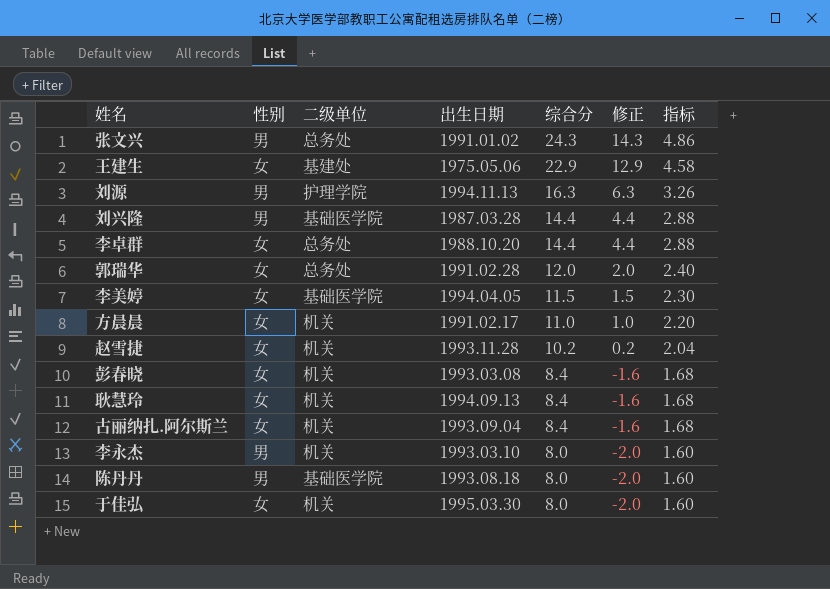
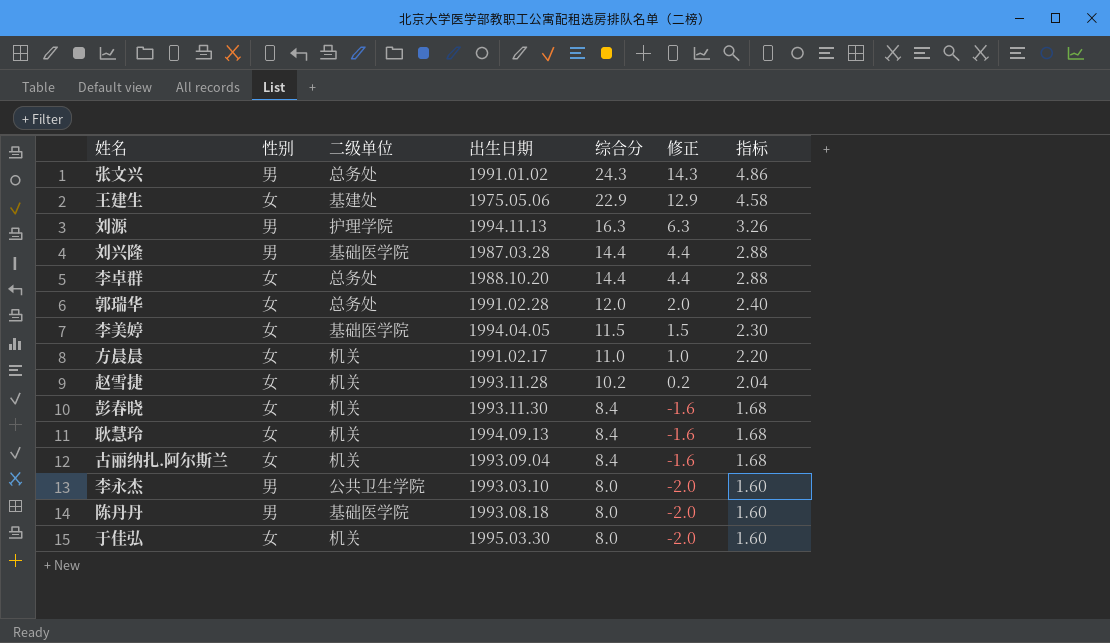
彭春晓 | 出生日期: 1993.03.08 -> 1993.11.30
李永杰 | 二级单位: 机关 -> 公共卫生学院

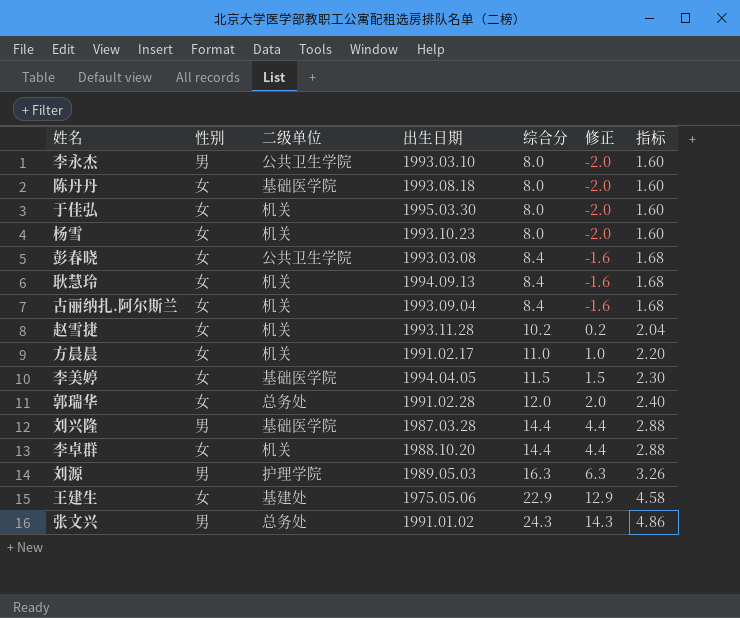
row order: 综合分 descending -> 综合分 ascending
陈丹丹 | 性别: 男 -> 女
row 杨雪: none -> 女 | 机关 | 1993.10.23 | 8.0 | -2.0 | 1.60
彭春晓 | 二级单位: 机关 -> 公共卫生学院
彭春晓 | 出生日期: 1993.11.30 -> 1993.03.08
李卓群 | 二级单位: 总务处 -> 机关
刘源 | 出生日期: 1994.11.13 -> 1989.05.03

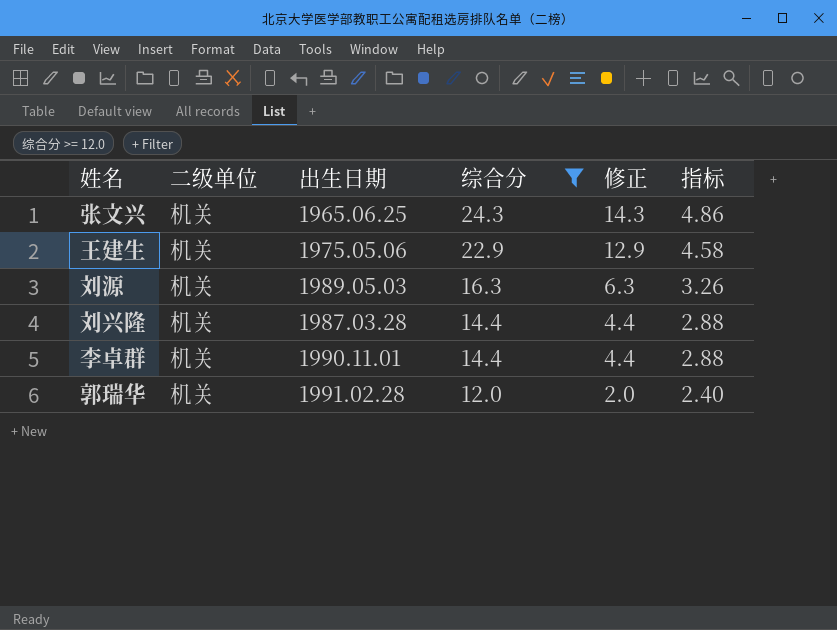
filter: none -> 综合分 >= 12.0
row order: 综合分 ascending -> 综合分 descending
column 性别 | position: 2 -> none
张文兴 | 二级单位: 总务处 -> 机关
张文兴 | 出生日期: 1991.01.02 -> 1965.06.25
王建生 | 二级单位: 基建处 -> 机关
刘源 | 二级单位: 护理学院 -> 机关
刘兴隆 | 二级单位: 基础医学院 -> 机关
李卓群 | 出生日期: 1988.10.20 -> 1990.11.01
郭瑞华 | 二级单位: 总务处 -> 机关

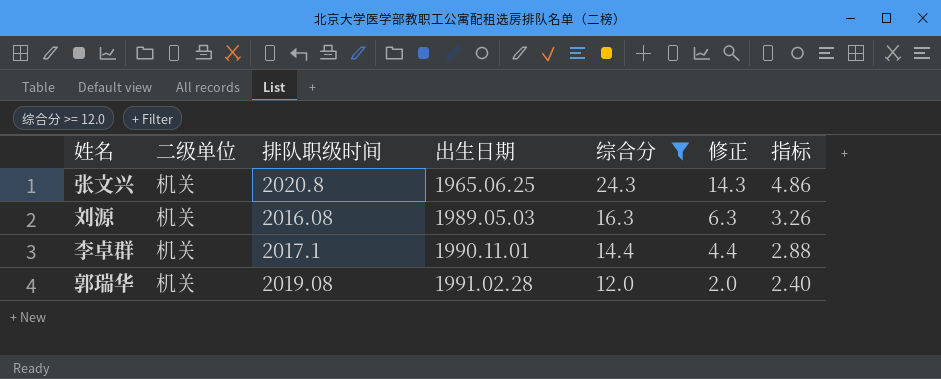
column 排队职级时间 | position: none -> 3
row 王建生: 机关 | 1975.05.06 | 22.9 | 12.9 | 4.58 -> none
row 刘兴隆: 机关 | 1987.03.28 | 14.4 | 4.4 | 2.88 -> none

